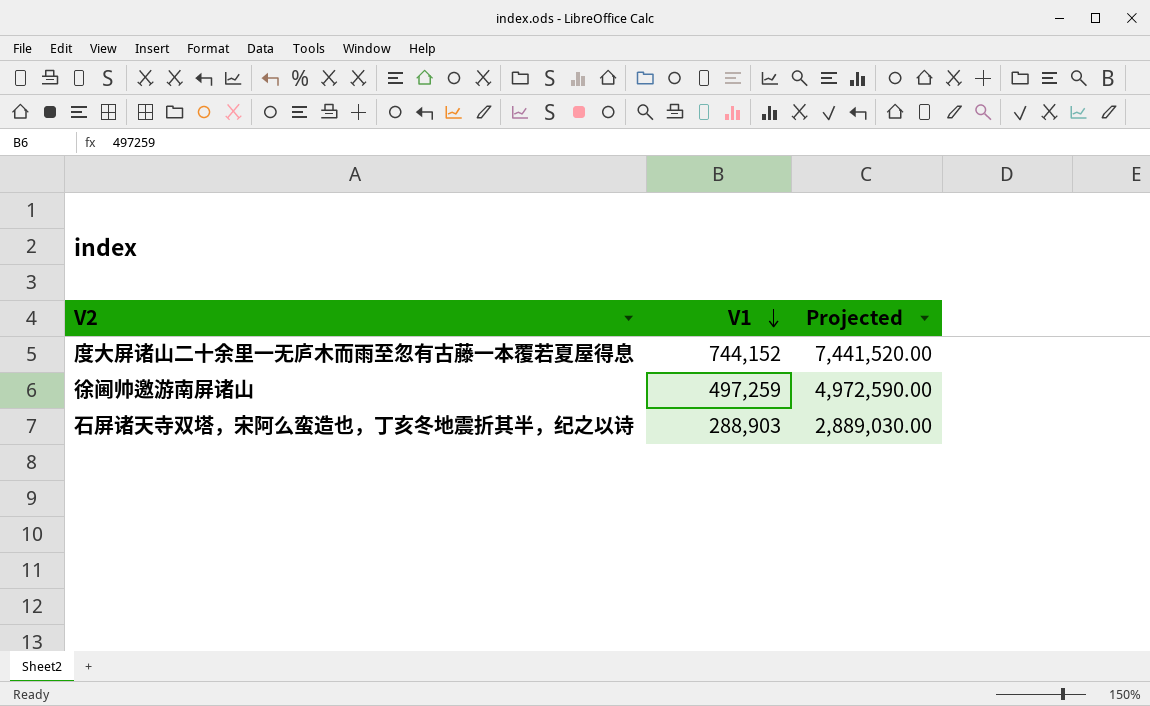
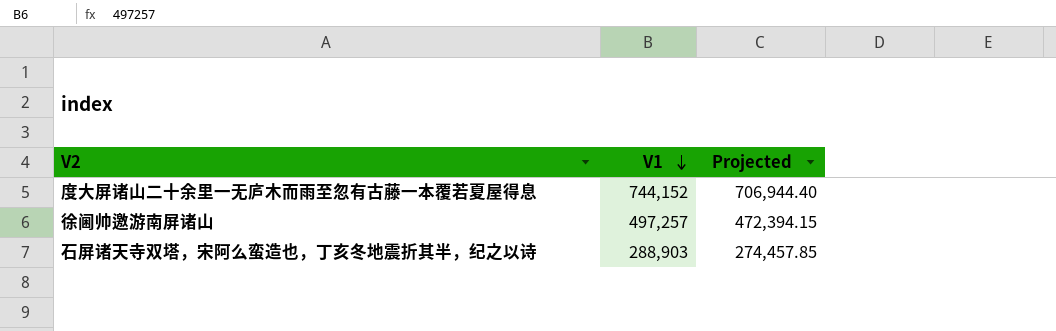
column Projected | formula: [V1] * 10 -> [V1] * 0.95
徐阃帅邀游南屏诸山 | V1: 497,259 -> 497,257

